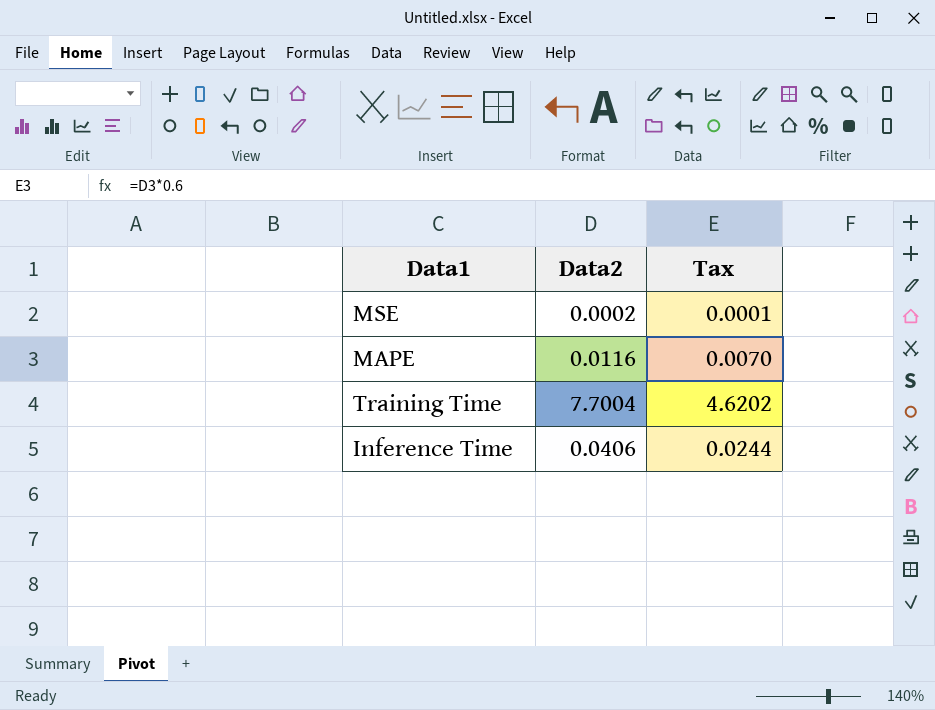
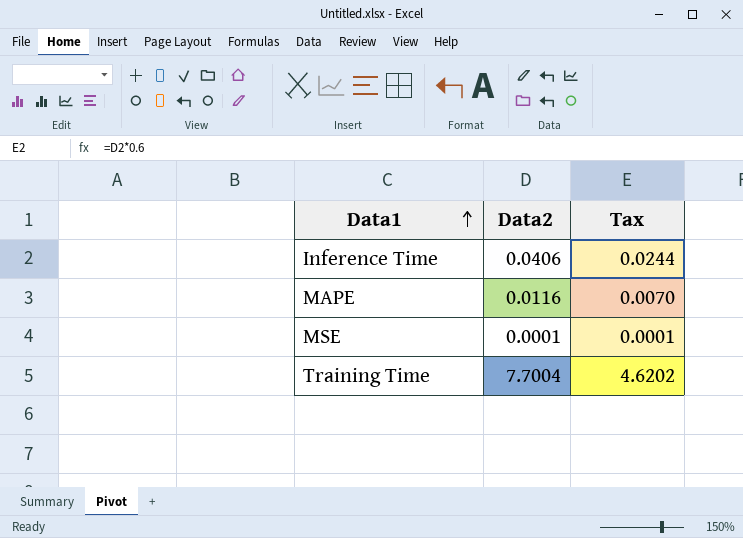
row order: none -> Data1 ascending
MSE | Data2: 0.0002 -> 0.0001

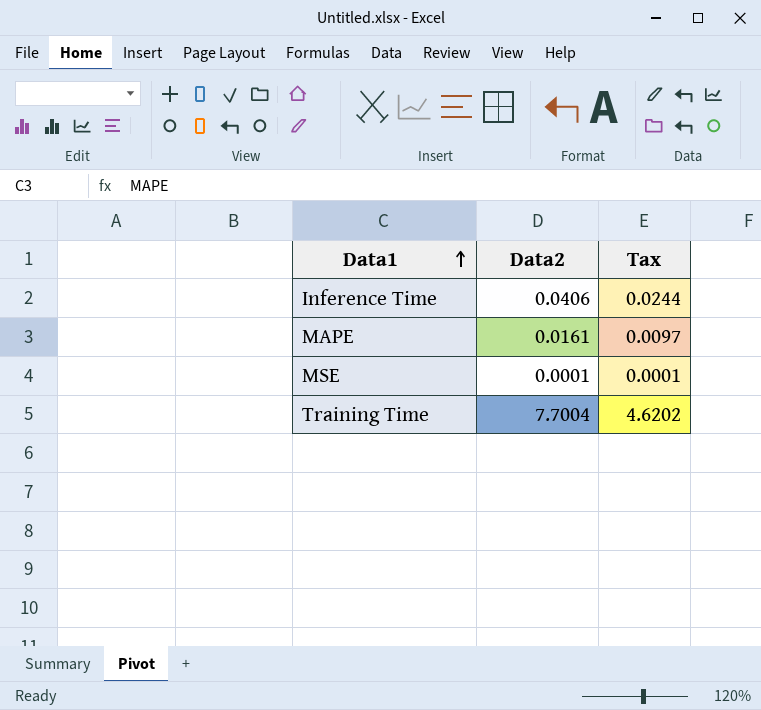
MAPE | Data2: 0.0116 -> 0.0161
MAPE | Tax: 0.0070 -> 0.0097

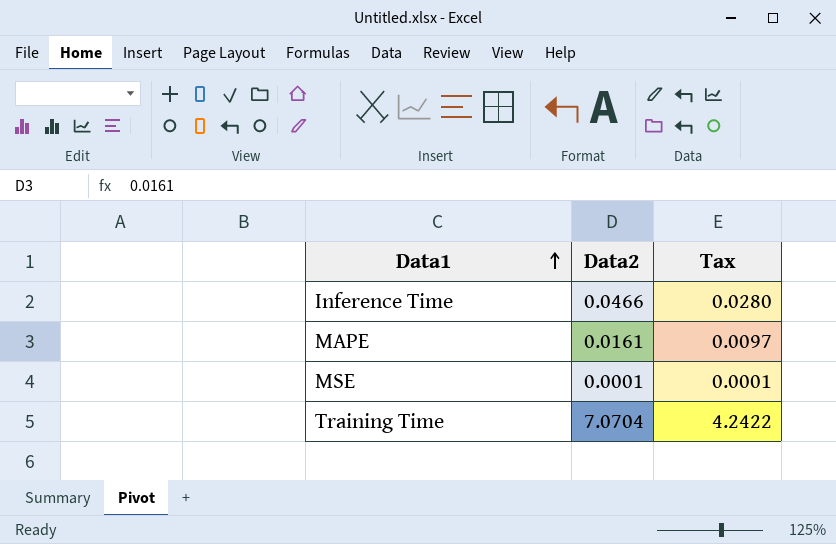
Inference Time | Data2: 0.0406 -> 0.0466
Inference Time | Tax: 0.0244 -> 0.0280
Training Time | Data2: 7.7004 -> 7.0704
Training Time | Tax: 4.6202 -> 4.2422

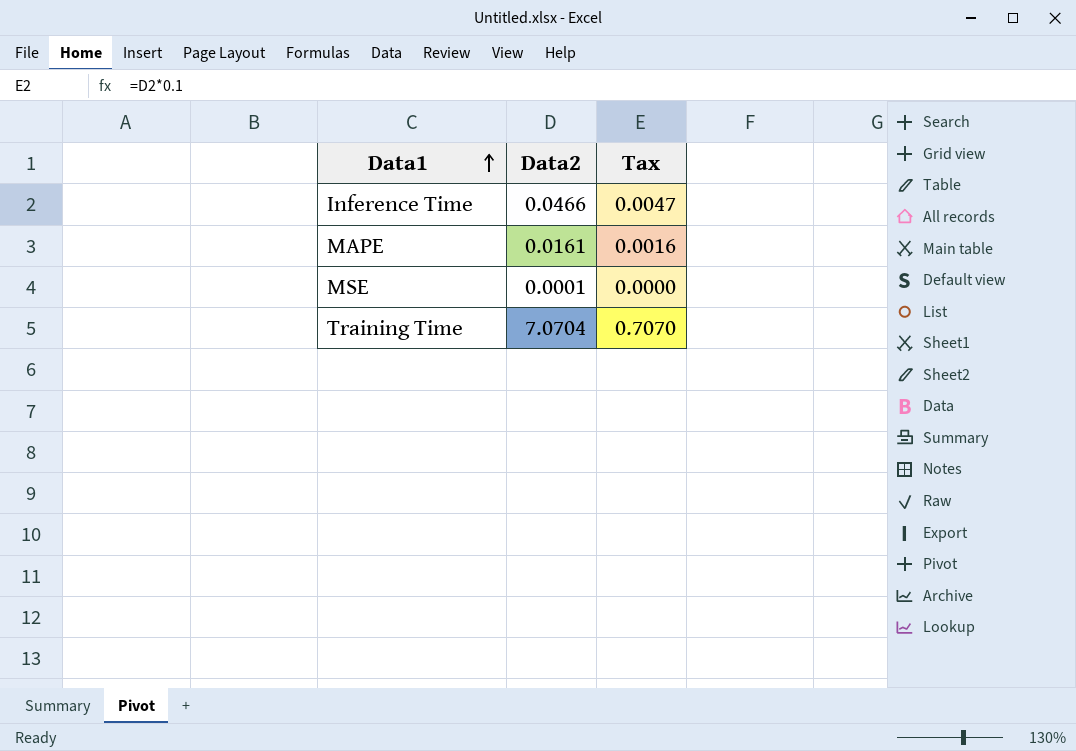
column Tax | formula: [Data2] * 0.6 -> [Data2] * 0.1

